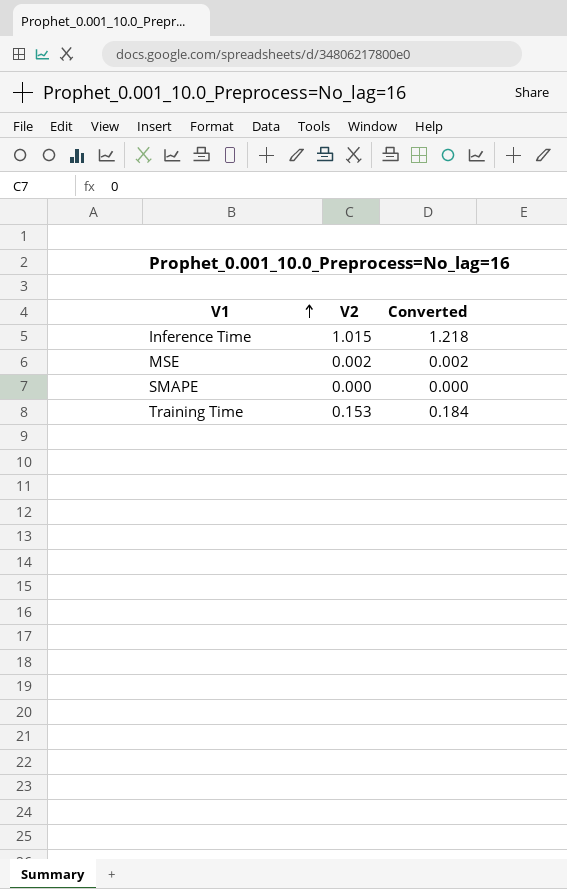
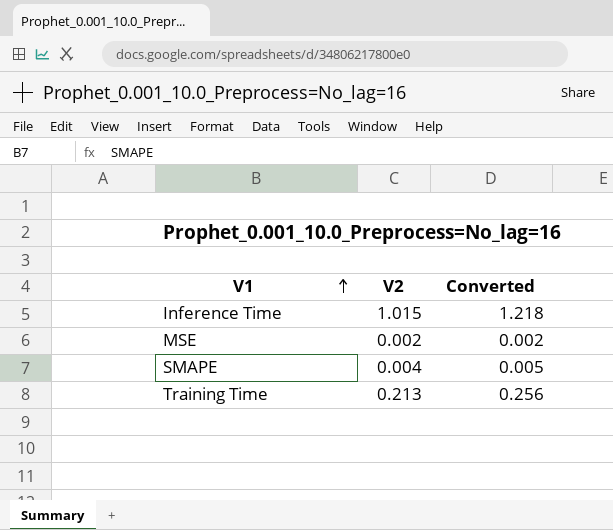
SMAPE | V2: 0.000 -> 0.004
SMAPE | Converted: 0.000 -> 0.005
Training Time | V2: 0.153 -> 0.213
Training Time | Converted: 0.184 -> 0.256

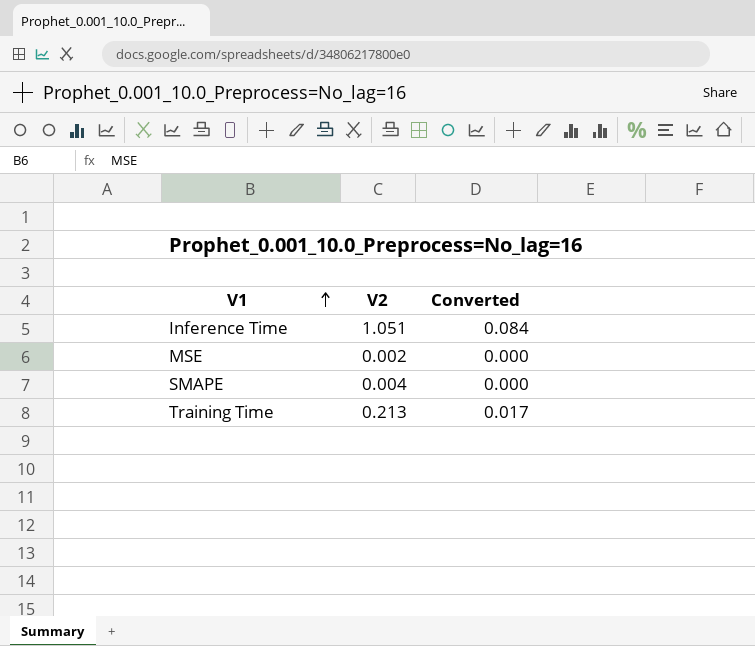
column Converted | formula: [V2] * 1.2 -> [V2] * 0.08
Inference Time | V2: 1.015 -> 1.051

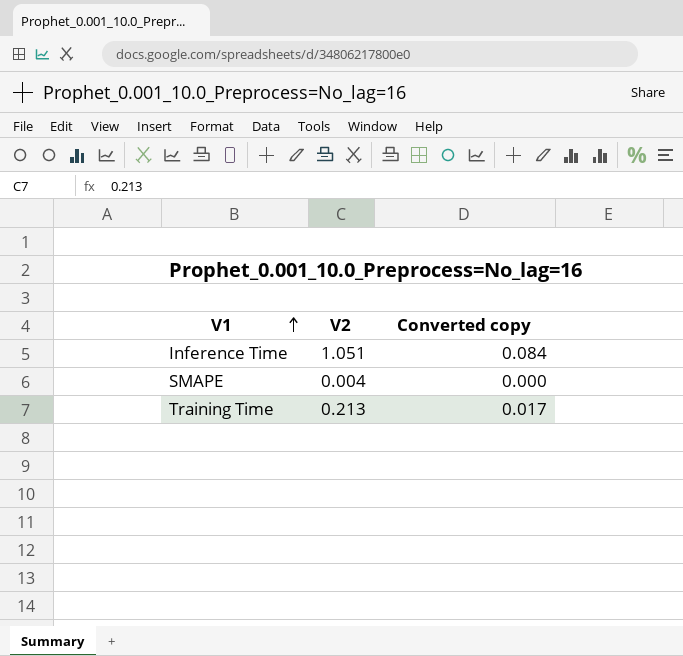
column name: Converted -> Converted copy
row MSE: 0.002 | 0.000 -> none

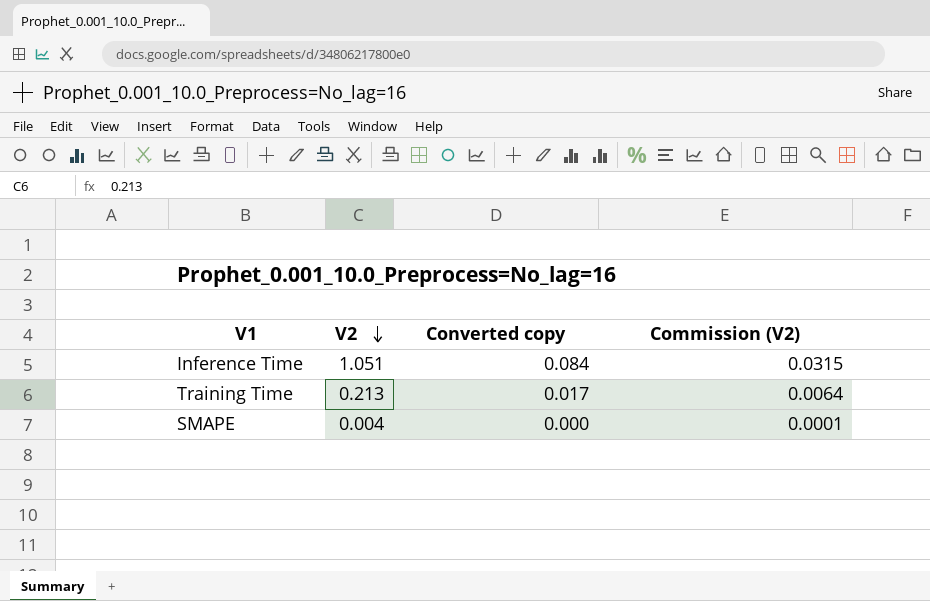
row order: V1 ascending -> V2 descending
column Commission (V2) | formula: none -> [V2] * 0.03

